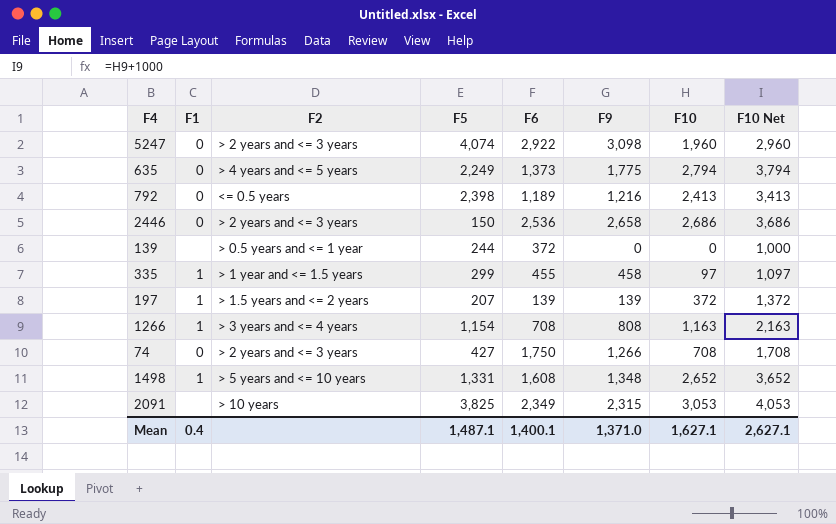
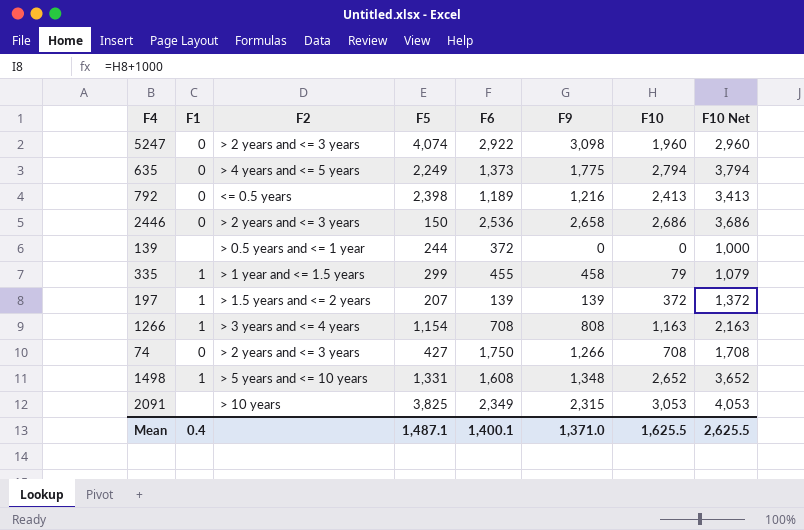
335 | F10: 97 -> 79
335 | F10 Net: 1,097 -> 1,079
Mean | F10: 1,627.1 -> 1,625.5
Mean | F10 Net: 2,627.1 -> 2,625.5

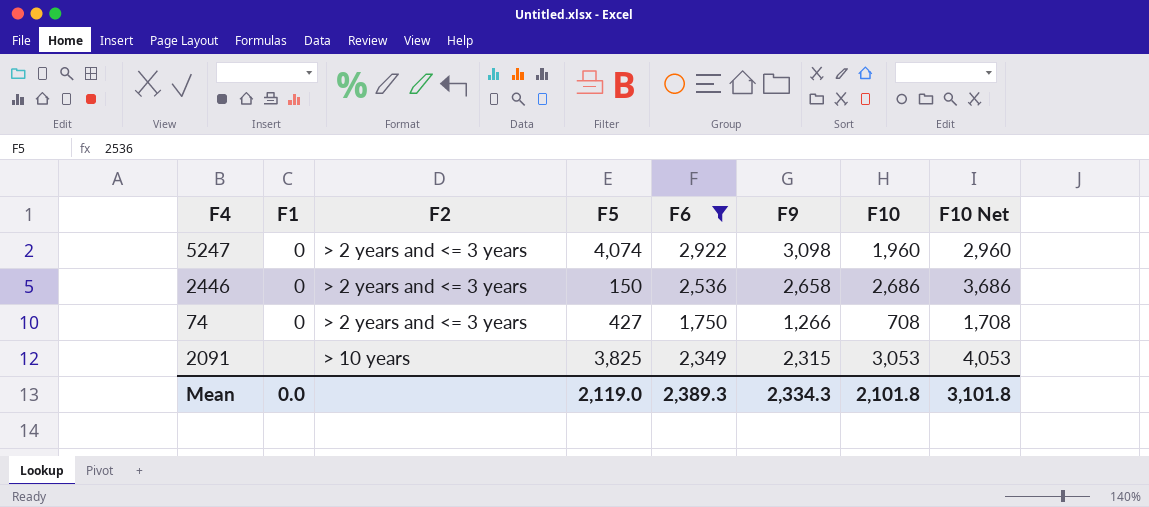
filter: none -> F6 >= 1,750
Mean | F1: 0.4 -> 0.0
Mean | F5: 1,487.1 -> 2,119.0
Mean | F6: 1,400.1 -> 2,389.3
Mean | F9: 1,371.0 -> 2,334.3
Mean | F10: 1,625.5 -> 2,101.8
Mean | F10 Net: 2,625.5 -> 3,101.8

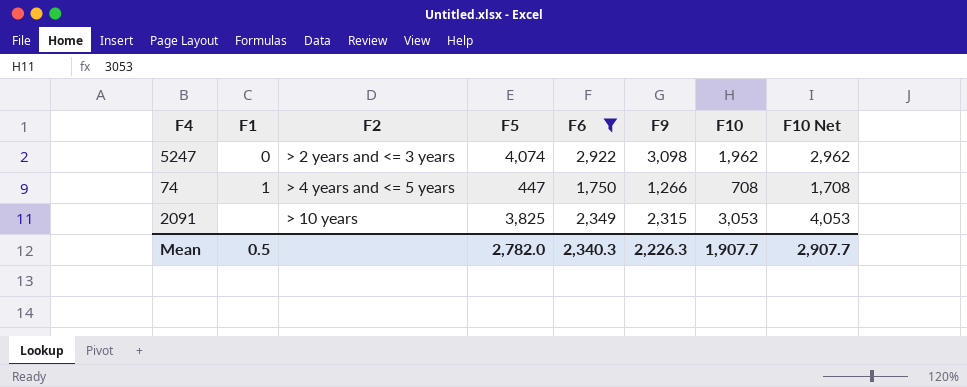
row 2446: 0 | > 2 years and <= 3 years | 150 | 2,536 | 2,658 | 2,686 | 3,686 -> none
5247 | F10: 1,960 -> 1,962
5247 | F10 Net: 2,960 -> 2,962
74 | F1: 0 -> 1
74 | F2: > 2 years and <= 3 years -> > 4 years and <= 5 years
74 | F5: 427 -> 447
Mean | F1: 0.0 -> 0.5
Mean | F5: 2,119.0 -> 2,782.0
Mean | F6: 2,389.3 -> 2,340.3
Mean | F9: 2,334.3 -> 2,226.3
Mean | F10: 2,101.8 -> 1,907.7
Mean | F10 Net: 3,101.8 -> 2,907.7

